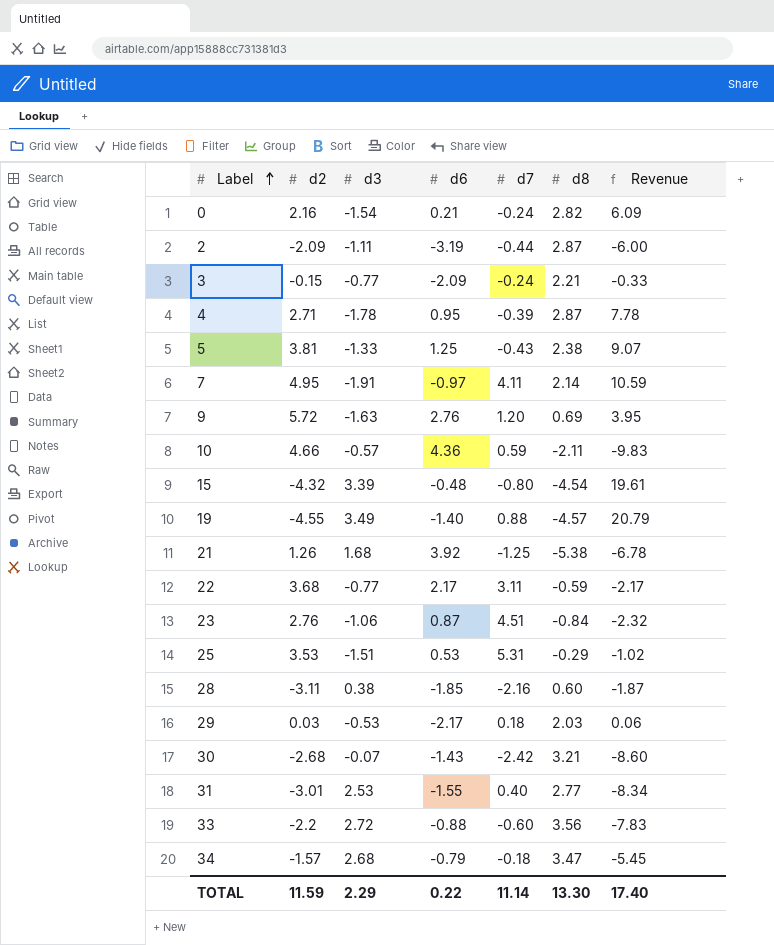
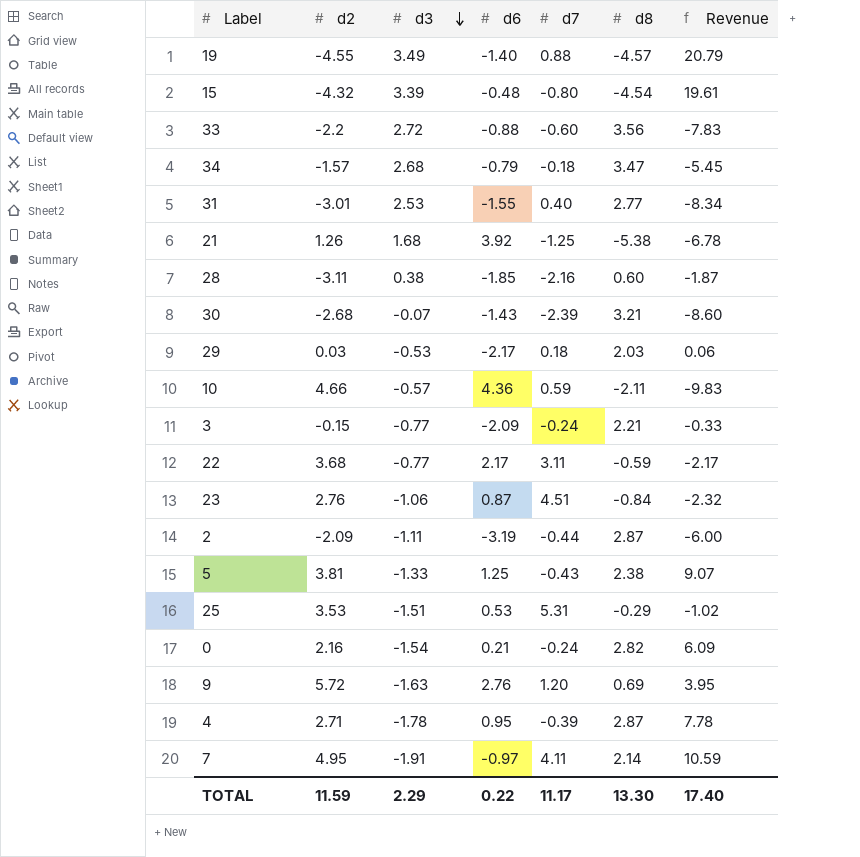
row order: Label ascending -> d3 descending
30 | d7: -2.42 -> -2.39
TOTAL | d7: 11.14 -> 11.17

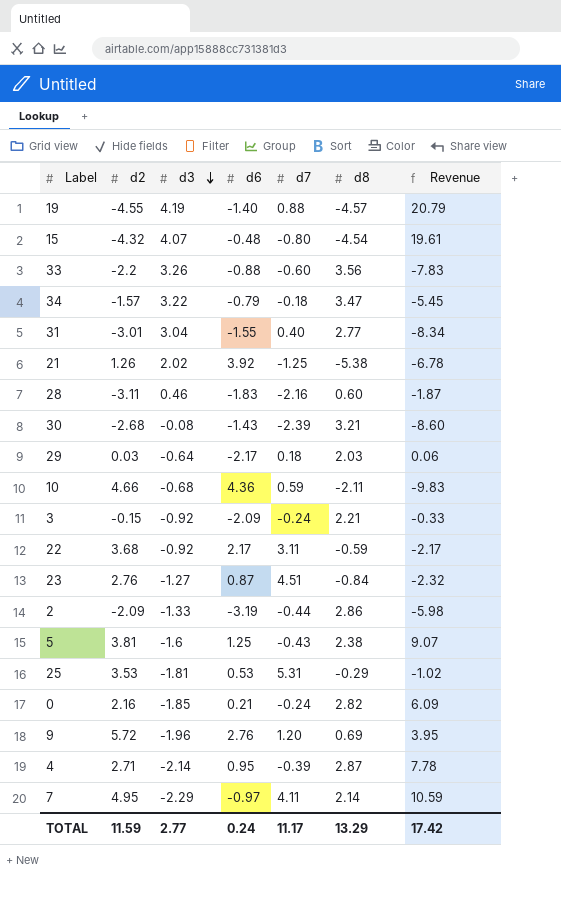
19 | d3: 3.49 -> 4.19
15 | d3: 3.39 -> 4.07
33 | d3: 2.72 -> 3.26
34 | d3: 2.68 -> 3.22
31 | d3: 2.53 -> 3.04
21 | d3: 1.68 -> 2.02
28 | d3: 0.38 -> 0.46
28 | d6: -1.85 -> -1.83
30 | d3: -0.07 -> -0.08
29 | d3: -0.53 -> -0.64
10 | d3: -0.57 -> -0.68
3 | d3: -0.77 -> -0.92
22 | d3: -0.77 -> -0.92
23 | d3: -1.06 -> -1.27
2 | d3: -1.11 -> -1.33
2 | d8: 2.87 -> 2.86
2 | Revenue: -6.00 -> -5.98
5 | d3: -1.33 -> -1.6
25 | d3: -1.51 -> -1.81
0 | d3: -1.54 -> -1.85
9 | d3: -1.63 -> -1.96
4 | d3: -1.78 -> -2.14
7 | d3: -1.91 -> -2.29
TOTAL | d3: 2.29 -> 2.77
TOTAL | d6: 0.22 -> 0.24
TOTAL | d8: 13.30 -> 13.29
TOTAL | Revenue: 17.40 -> 17.42

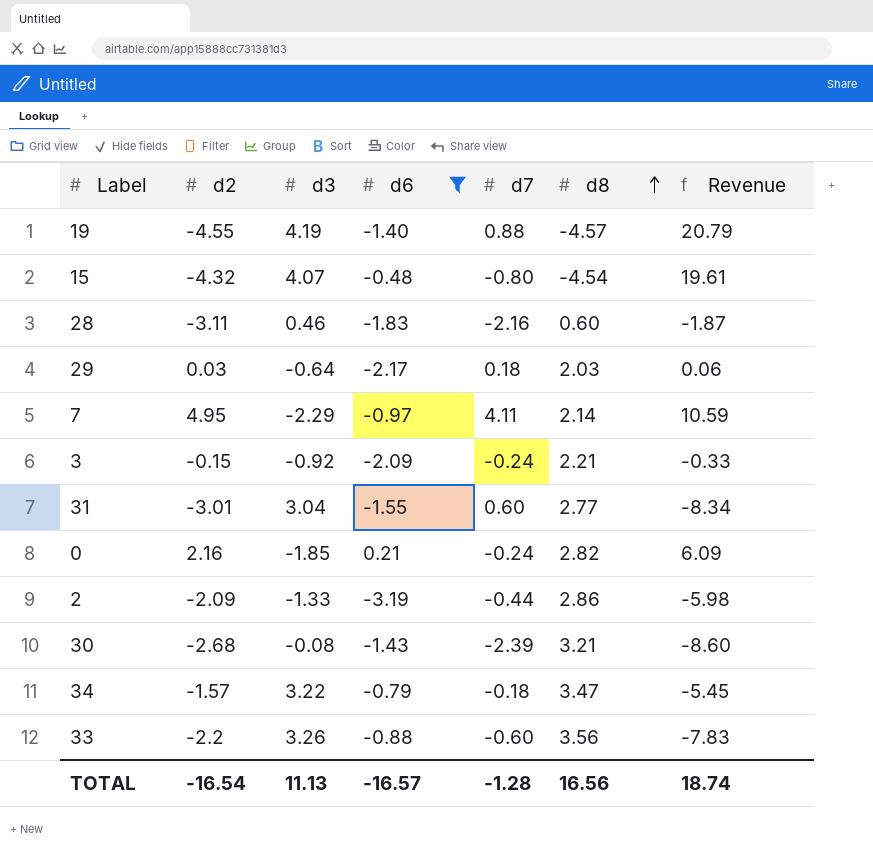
filter: none -> d6 <= 0.21
row order: d3 descending -> d8 ascending
31 | d7: 0.40 -> 0.60
TOTAL | d2: 11.59 -> -16.54
TOTAL | d3: 2.77 -> 11.13
TOTAL | d6: 0.24 -> -16.57
TOTAL | d7: 11.17 -> -1.28
TOTAL | d8: 13.29 -> 16.56
TOTAL | Revenue: 17.42 -> 18.74

